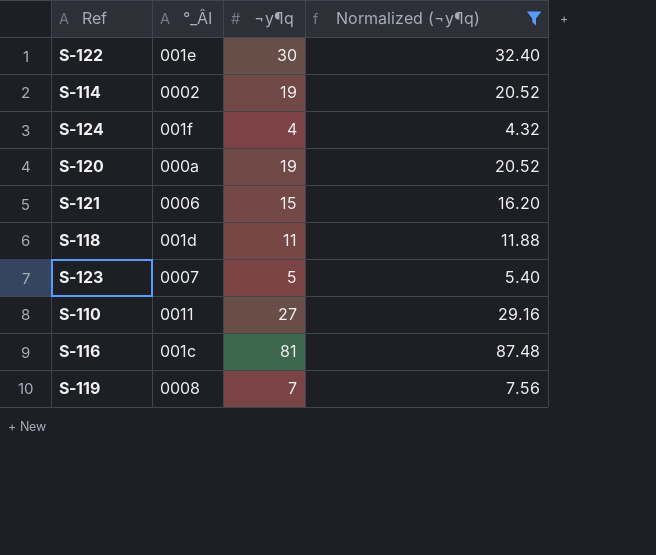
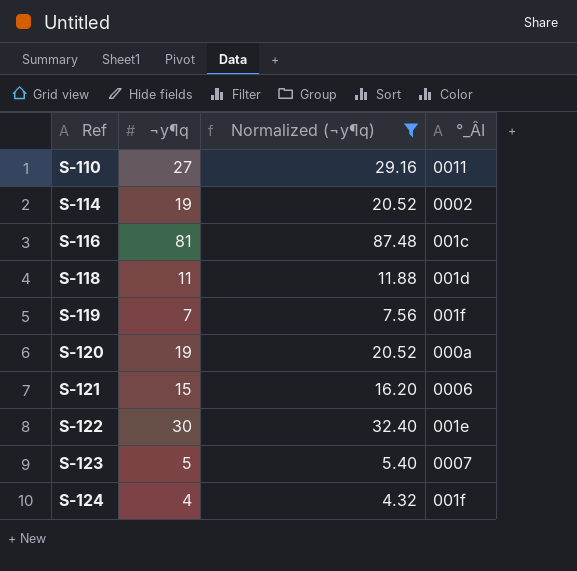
row order: none -> Ref ascending
column °_ÂI | position: 2 -> 4
S-119 | °_ÂI: 0008 -> 001f

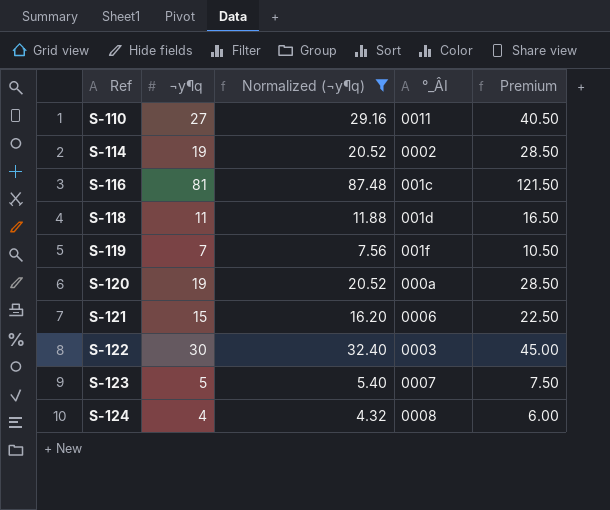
column Premium | formula: none -> [¬y¶q] * 1.5
S-122 | °_ÂI: 001e -> 0003
S-124 | °_ÂI: 001f -> 0008

